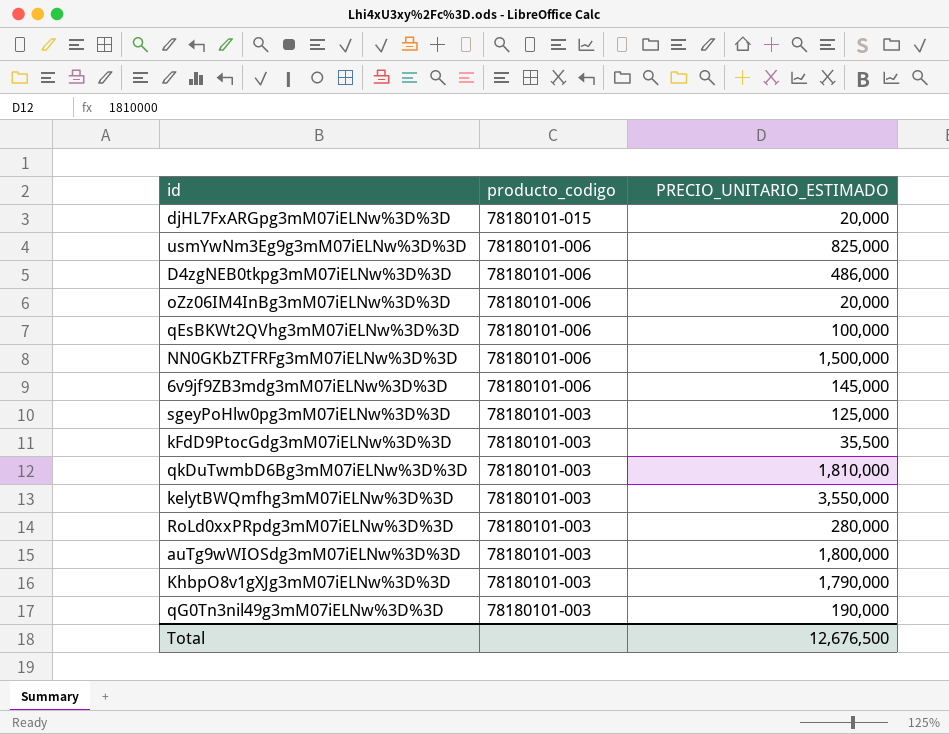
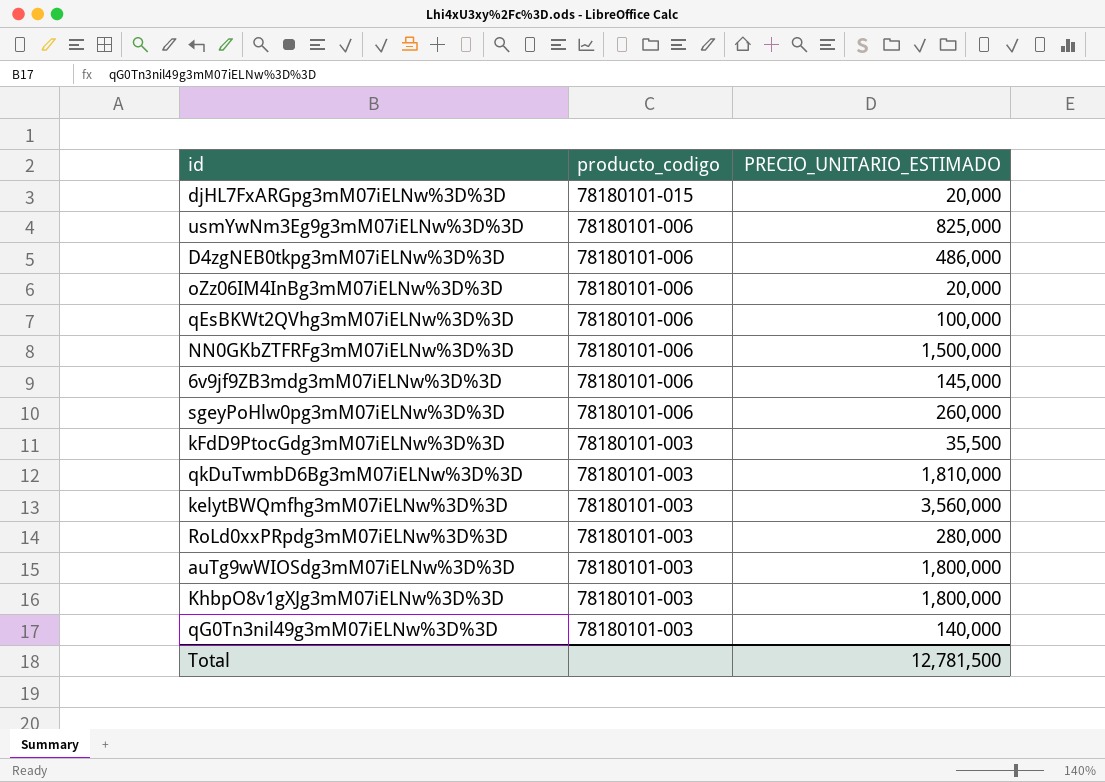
sgeyPoHlw0pg3mM07iELNw%3D%3D | producto_codigo: 78180101-003 -> 78180101-006
sgeyPoHlw0pg3mM07iELNw%3D%3D | PRECIO_UNITARIO_ESTIMADO: 125,000 -> 260,000
kelytBWQmfhg3mM07iELNw%3D%3D | PRECIO_UNITARIO_ESTIMADO: 3,550,000 -> 3,560,000
KhbpO8v1gXJg3mM07iELNw%3D%3D | PRECIO_UNITARIO_ESTIMADO: 1,790,000 -> 1,800,000
qG0Tn3nil49g3mM07iELNw%3D%3D | PRECIO_UNITARIO_ESTIMADO: 190,000 -> 140,000
Total | PRECIO_UNITARIO_ESTIMADO: 12,676,500 -> 12,781,500

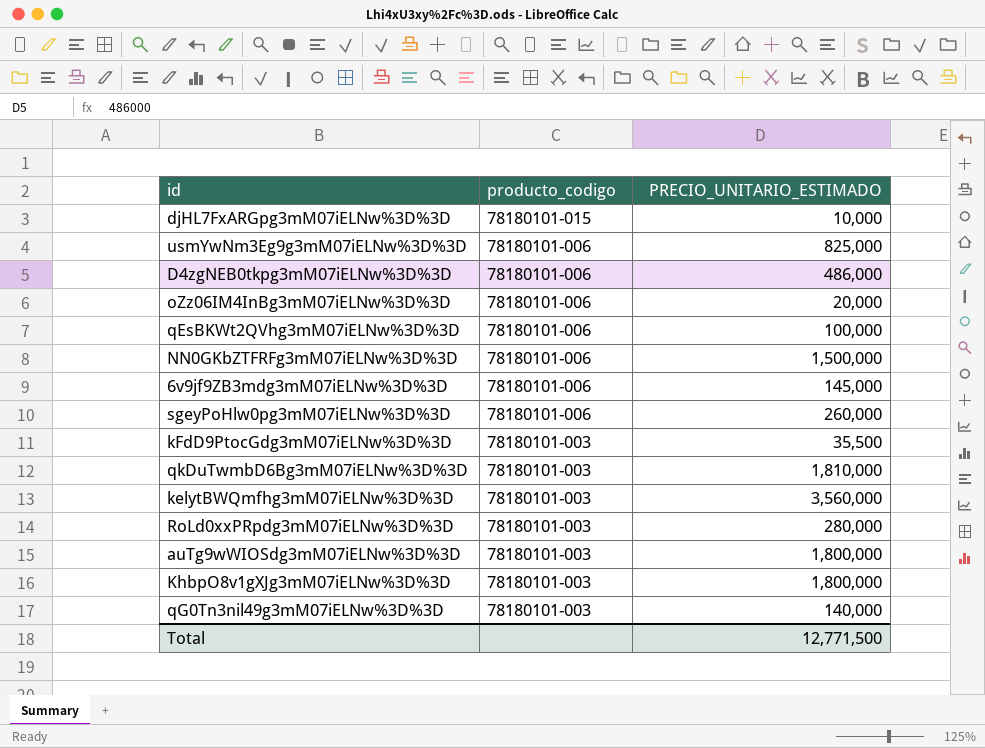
djHL7FxARGpg3mM07iELNw%3D%3D | PRECIO_UNITARIO_ESTIMADO: 20,000 -> 10,000
Total | PRECIO_UNITARIO_ESTIMADO: 12,781,500 -> 12,771,500

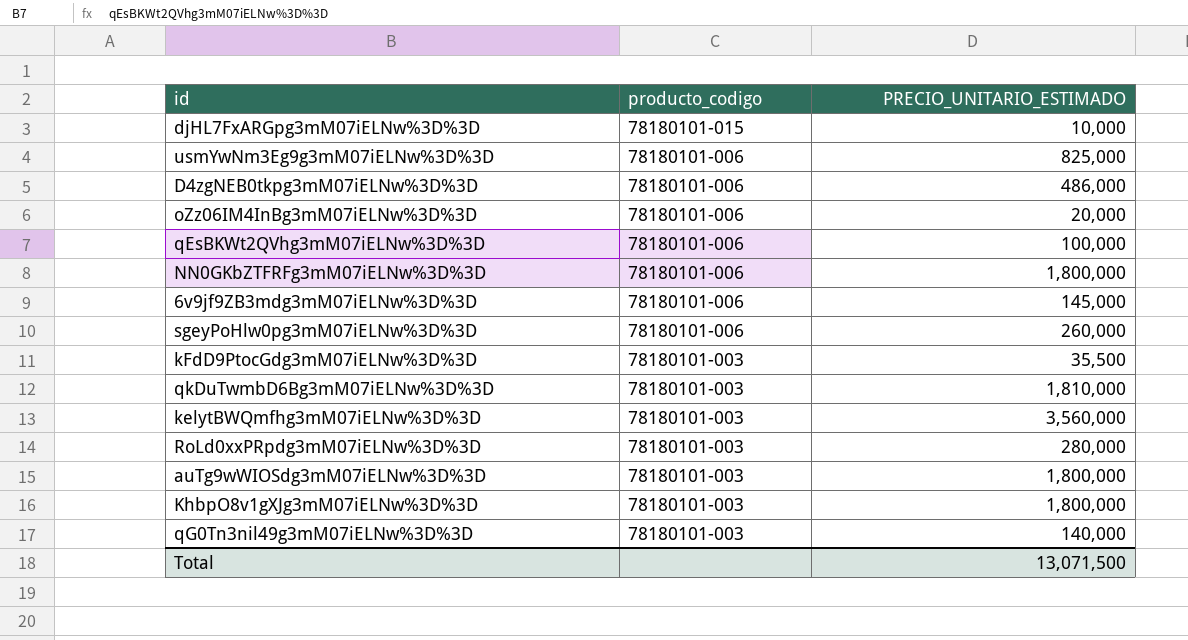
NN0GKbZTFRFg3mM07iELNw%3D%3D | PRECIO_UNITARIO_ESTIMADO: 1,500,000 -> 1,800,000
Total | PRECIO_UNITARIO_ESTIMADO: 12,771,500 -> 13,071,500

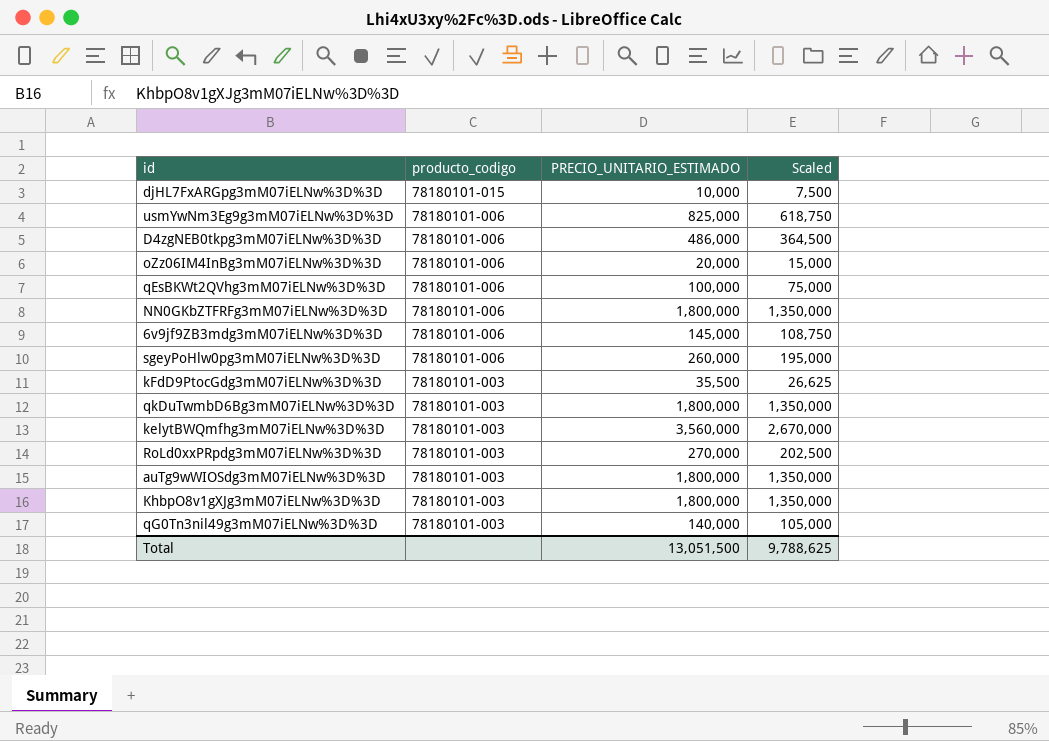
column Scaled | formula: none -> [PRECIO_UNITARIO_ESTIMADO] * 0.75
qkDuTwmbD6Bg3mM07iELNw%3D%3D | PRECIO_UNITARIO_ESTIMADO: 1,810,000 -> 1,800,000
RoLd0xxPRpdg3mM07iELNw%3D%3D | PRECIO_UNITARIO_ESTIMADO: 280,000 -> 270,000
Total | PRECIO_UNITARIO_ESTIMADO: 13,071,500 -> 13,051,500

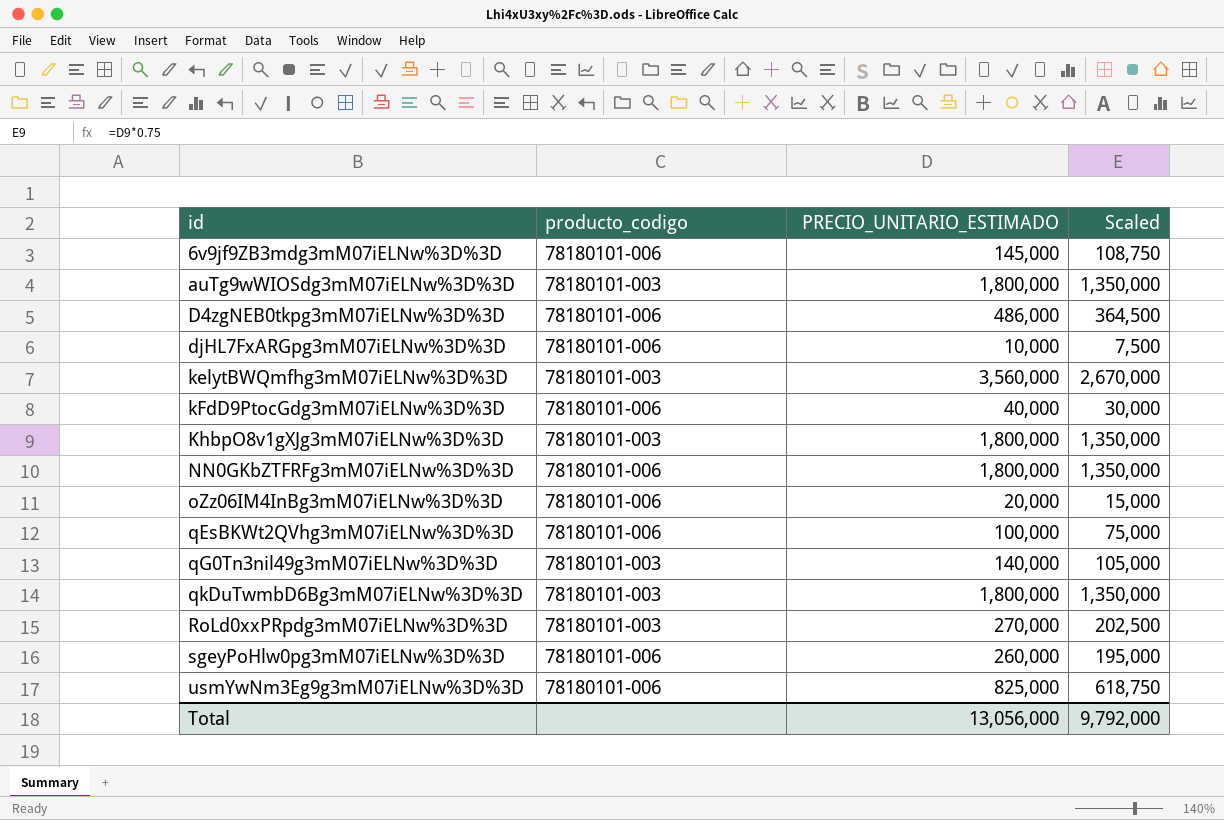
row order: producto_codigo descending -> id ascending
djHL7FxARGpg3mM07iELNw%3D%3D | producto_codigo: 78180101-015 -> 78180101-006
kFdD9PtocGdg3mM07iELNw%3D%3D | producto_codigo: 78180101-003 -> 78180101-006
kFdD9PtocGdg3mM07iELNw%3D%3D | PRECIO_UNITARIO_ESTIMADO: 35,500 -> 40,000
kFdD9PtocGdg3mM07iELNw%3D%3D | Scaled: 26,625 -> 30,000
Total | PRECIO_UNITARIO_ESTIMADO: 13,051,500 -> 13,056,000
Total | Scaled: 9,788,625 -> 9,792,000

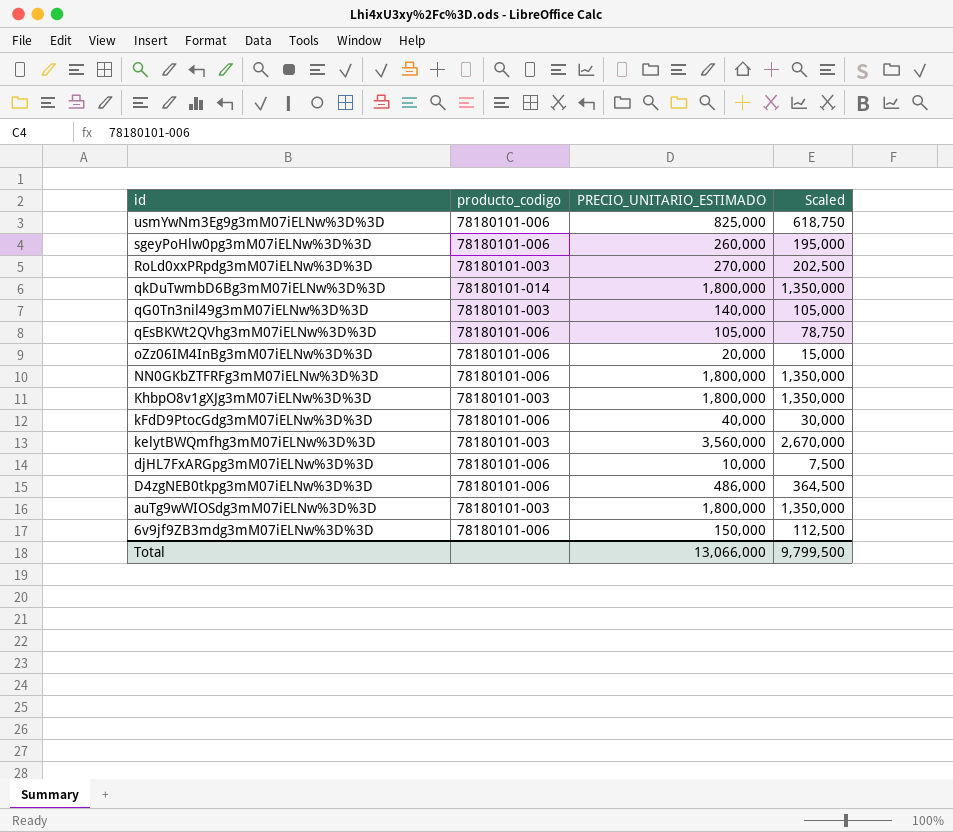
row order: id ascending -> id descending
qkDuTwmbD6Bg3mM07iELNw%3D%3D | producto_codigo: 78180101-003 -> 78180101-014
qEsBKWt2QVhg3mM07iELNw%3D%3D | PRECIO_UNITARIO_ESTIMADO: 100,000 -> 105,000
qEsBKWt2QVhg3mM07iELNw%3D%3D | Scaled: 75,000 -> 78,750
6v9jf9ZB3mdg3mM07iELNw%3D%3D | PRECIO_UNITARIO_ESTIMADO: 145,000 -> 150,000
6v9jf9ZB3mdg3mM07iELNw%3D%3D | Scaled: 108,750 -> 112,500
Total | PRECIO_UNITARIO_ESTIMADO: 13,056,000 -> 13,066,000
Total | Scaled: 9,792,000 -> 9,799,500

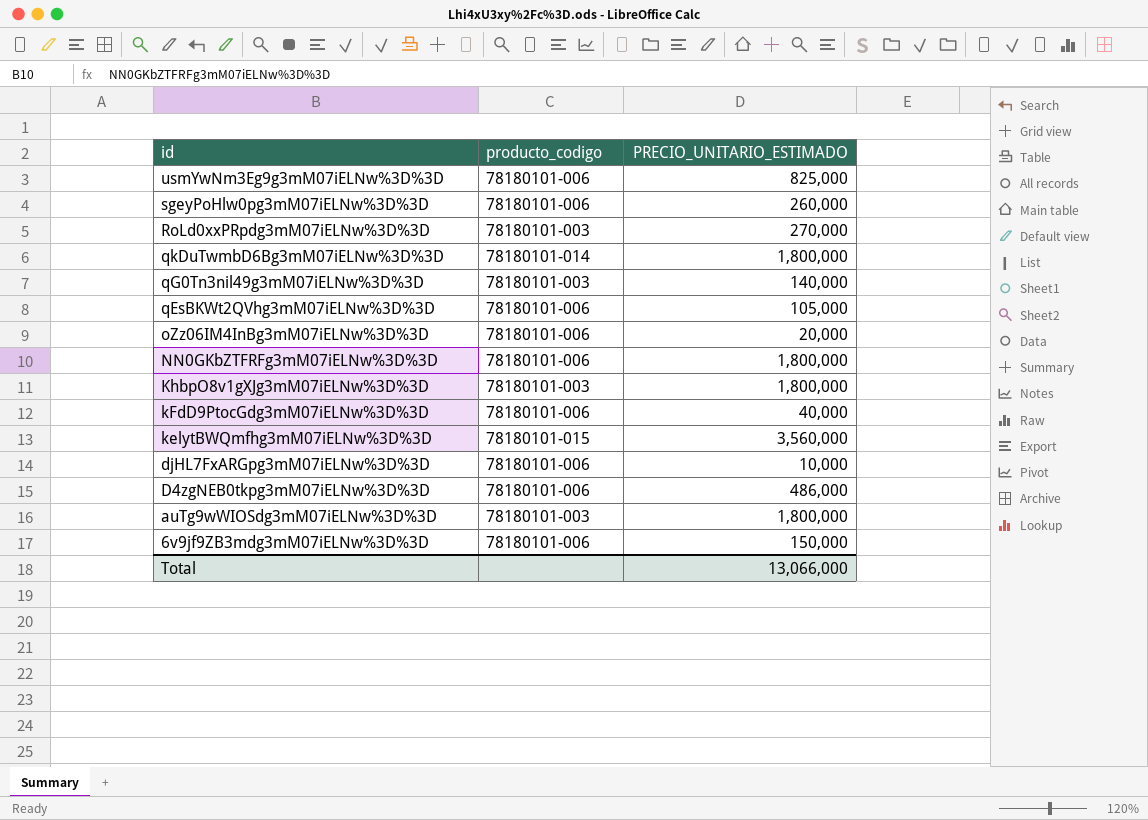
column Scaled | formula: [PRECIO_UNITARIO_ESTIMADO] * 0.75 -> none
kelytBWQmfhg3mM07iELNw%3D%3D | producto_codigo: 78180101-003 -> 78180101-015

